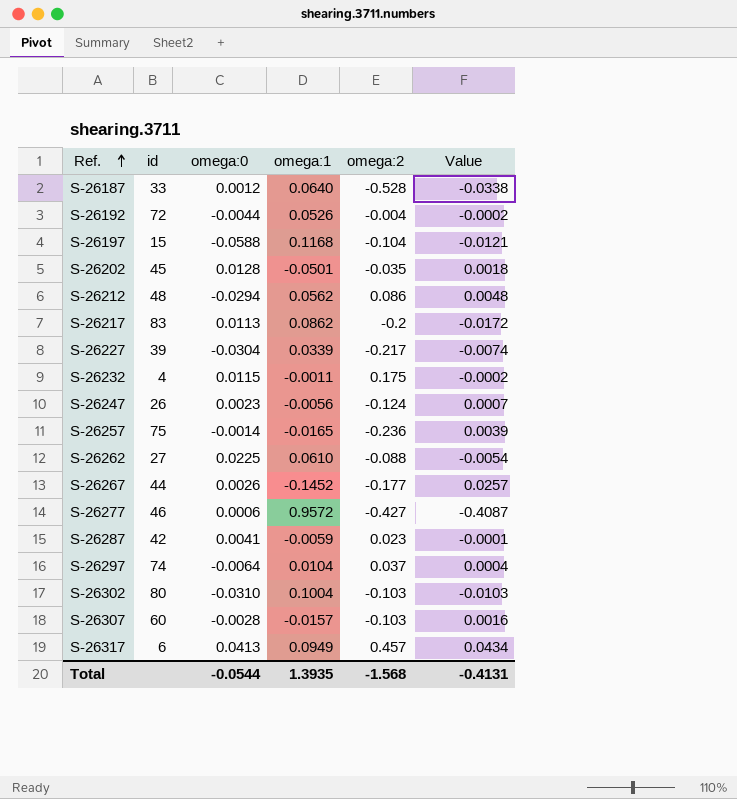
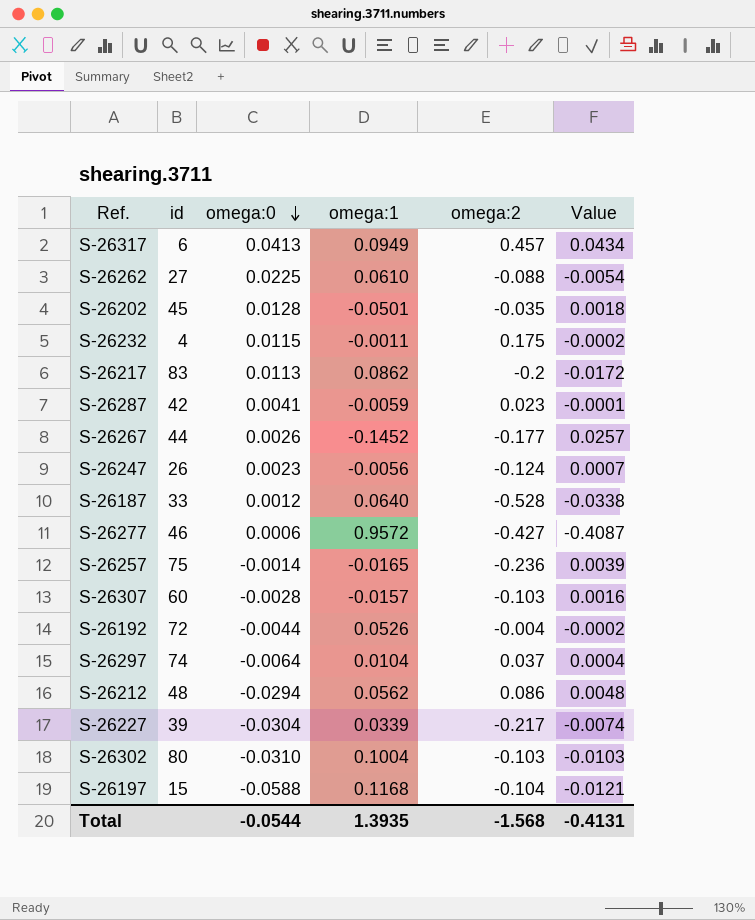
row order: Ref. ascending -> omega:0 descending

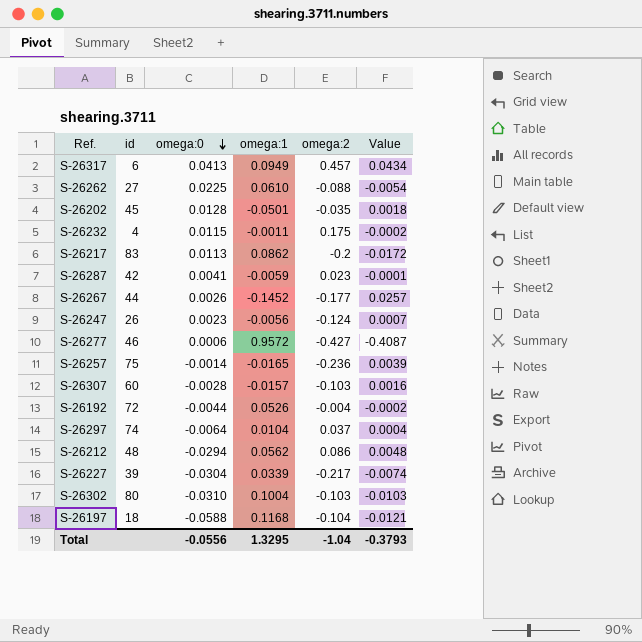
row S-26187: 33 | 0.0012 | 0.0640 | -0.528 | -0.0338 -> none
S-26197 | id: 15 -> 18
Total | omega:0: -0.0544 -> -0.0556
Total | omega:1: 1.3935 -> 1.3295
Total | omega:2: -1.568 -> -1.04
Total | Value: -0.4131 -> -0.3793

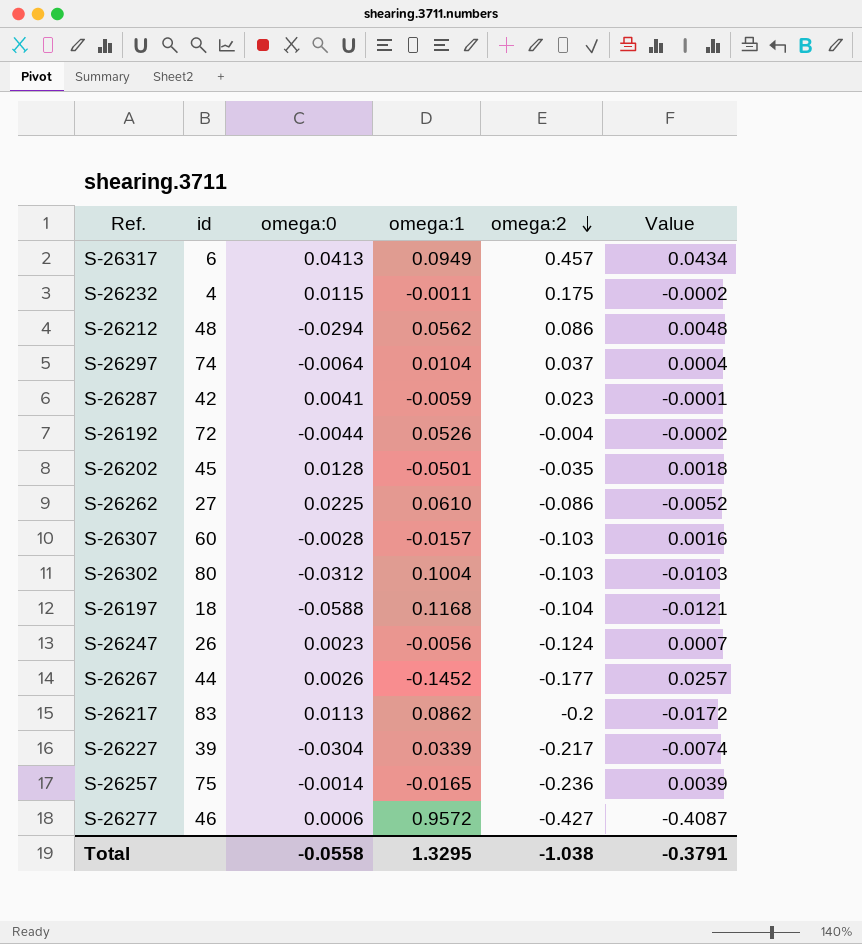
row order: omega:0 descending -> omega:2 descending
S-26262 | omega:2: -0.088 -> -0.086
S-26262 | Value: -0.0054 -> -0.0052
S-26302 | omega:0: -0.0310 -> -0.0312
Total | omega:0: -0.0556 -> -0.0558
Total | omega:2: -1.04 -> -1.038
Total | Value: -0.3793 -> -0.3791

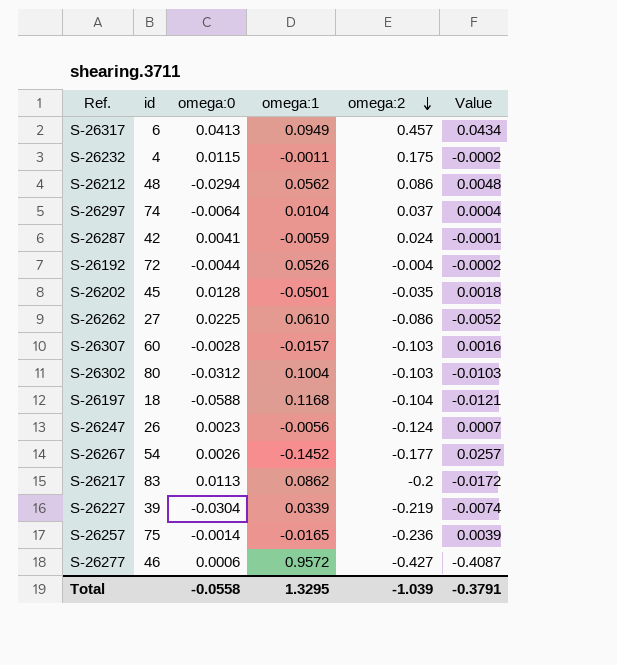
S-26287 | omega:2: 0.023 -> 0.024
S-26267 | id: 44 -> 54
S-26227 | omega:2: -0.217 -> -0.219
Total | omega:2: -1.038 -> -1.039

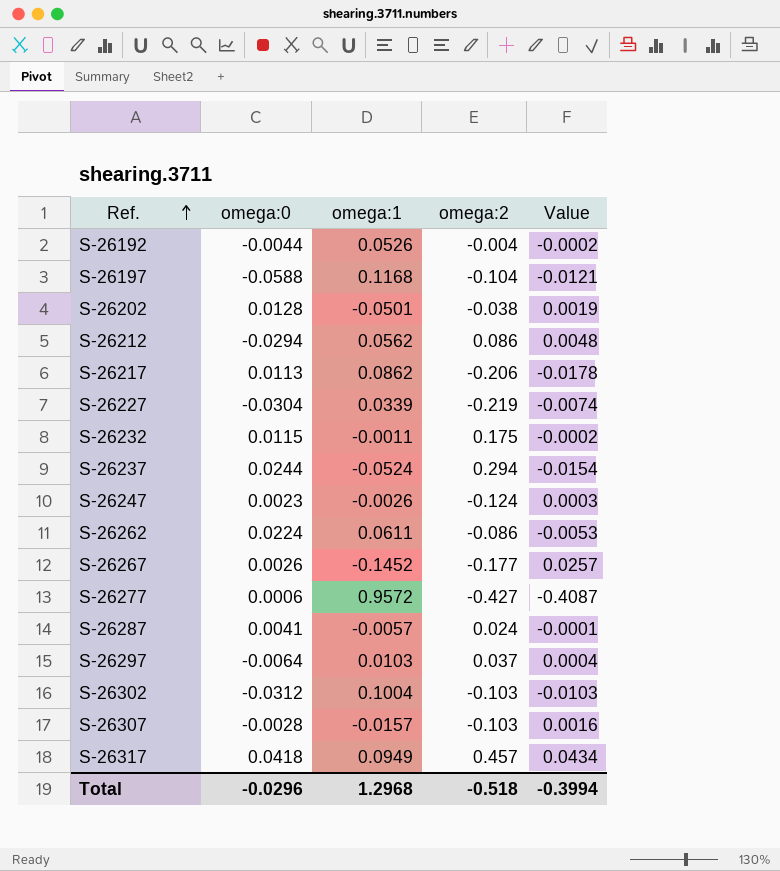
row order: omega:2 descending -> Ref. ascending
column id | position: 2 -> none
row S-26257: 75 | -0.0014 | -0.0165 | -0.236 | 0.0039 -> none
S-26202 | omega:2: -0.035 -> -0.038
S-26202 | Value: 0.0018 -> 0.0019
S-26217 | omega:2: -0.2 -> -0.206
S-26217 | Value: -0.0172 -> -0.0178
row S-26237: none -> 0.0244 | -0.0524 | 0.294 | -0.0154
S-26247 | omega:1: -0.0056 -> -0.0026
S-26247 | Value: 0.0007 -> 0.0003
S-26262 | omega:0: 0.0225 -> 0.0224
S-26262 | omega:1: 0.0610 -> 0.0611
S-26262 | Value: -0.0052 -> -0.0053
S-26287 | omega:1: -0.0059 -> -0.0057
S-26297 | omega:1: 0.0104 -> 0.0103
S-26317 | omega:0: 0.0413 -> 0.0418
Total | omega:0: -0.0558 -> -0.0296
Total | omega:1: 1.3295 -> 1.2968
Total | omega:2: -1.039 -> -0.518
Total | Value: -0.3791 -> -0.3994

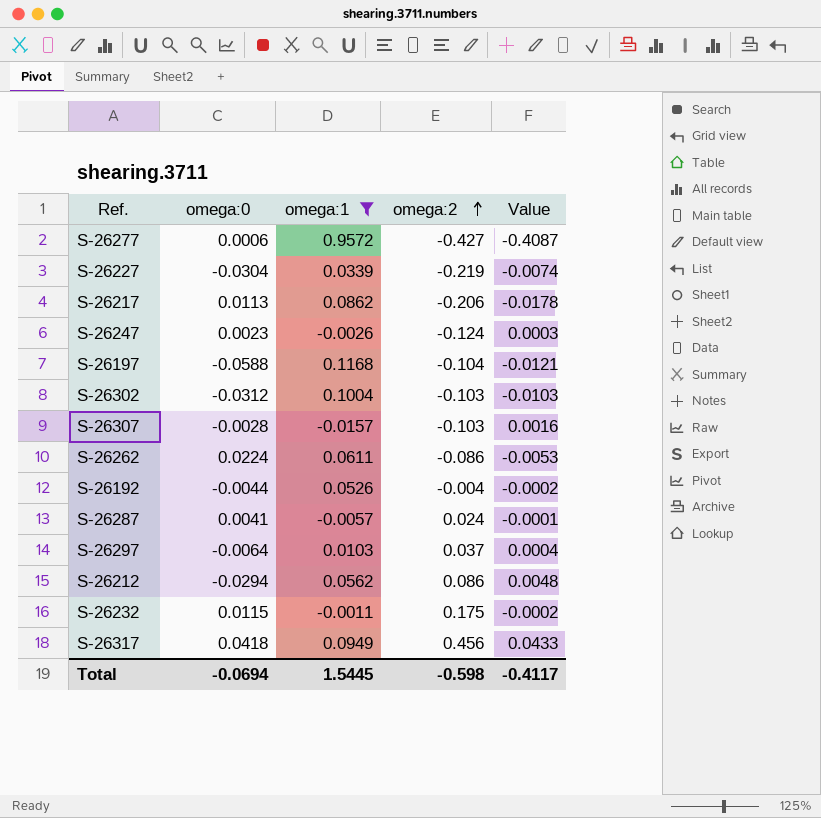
filter: none -> omega:1 >= -0.0157
row order: Ref. ascending -> omega:2 ascending
S-26317 | omega:2: 0.457 -> 0.456
S-26317 | Value: 0.0434 -> 0.0433
Total | omega:0: -0.0296 -> -0.0694
Total | omega:1: 1.2968 -> 1.5445
Total | omega:2: -0.518 -> -0.598
Total | Value: -0.3994 -> -0.4117

